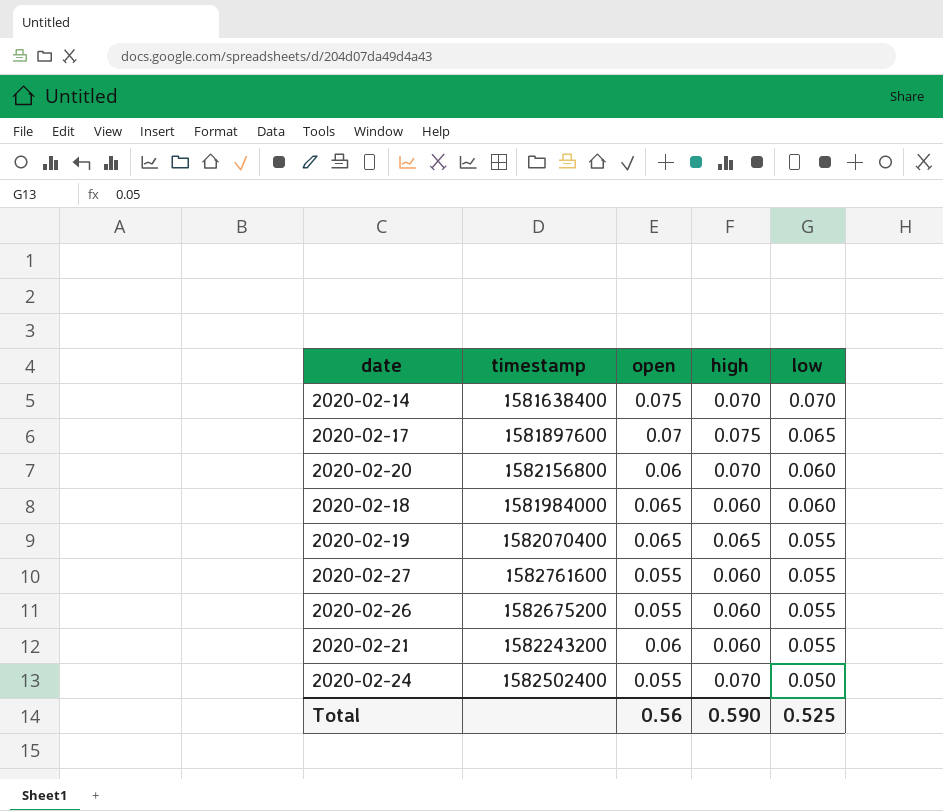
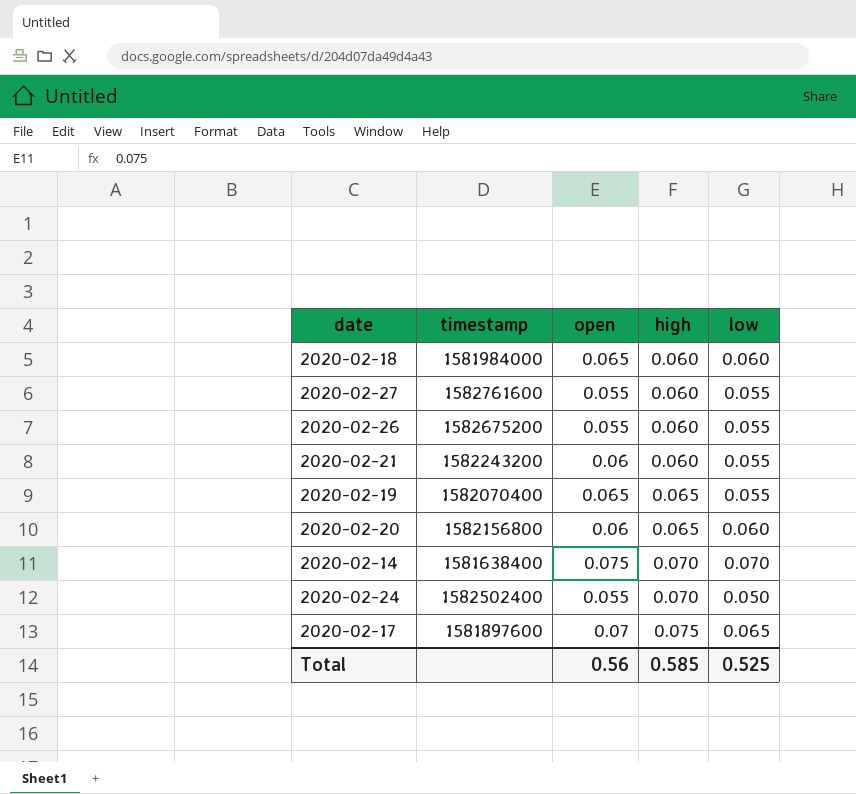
row order: low descending -> high ascending
2020-02-20 | high: 0.070 -> 0.065
Total | high: 0.590 -> 0.585

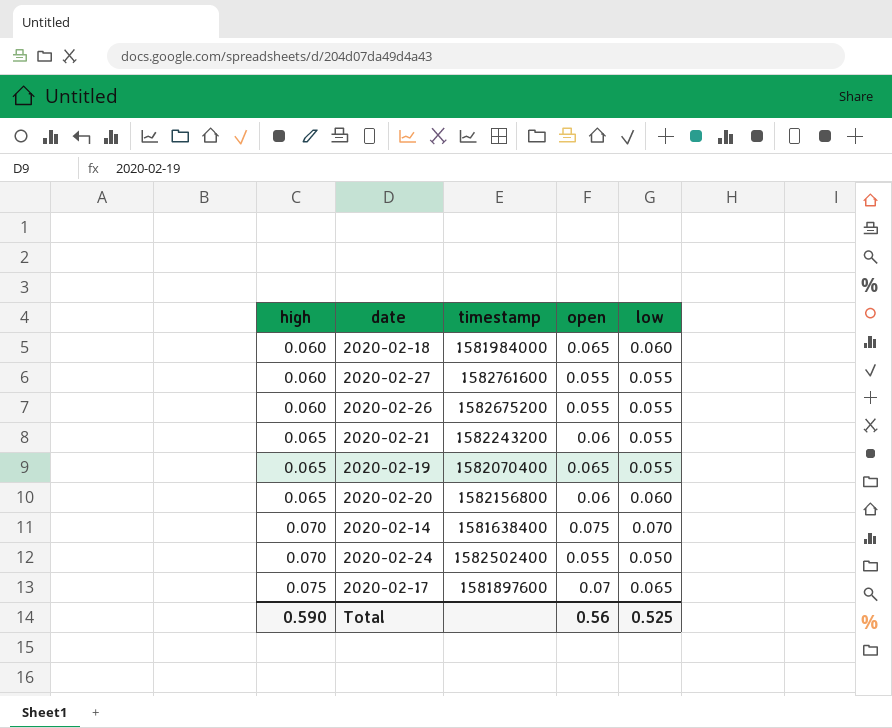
column high | position: 4 -> 1
2020-02-21 | high: 0.060 -> 0.065
Total | high: 0.585 -> 0.590

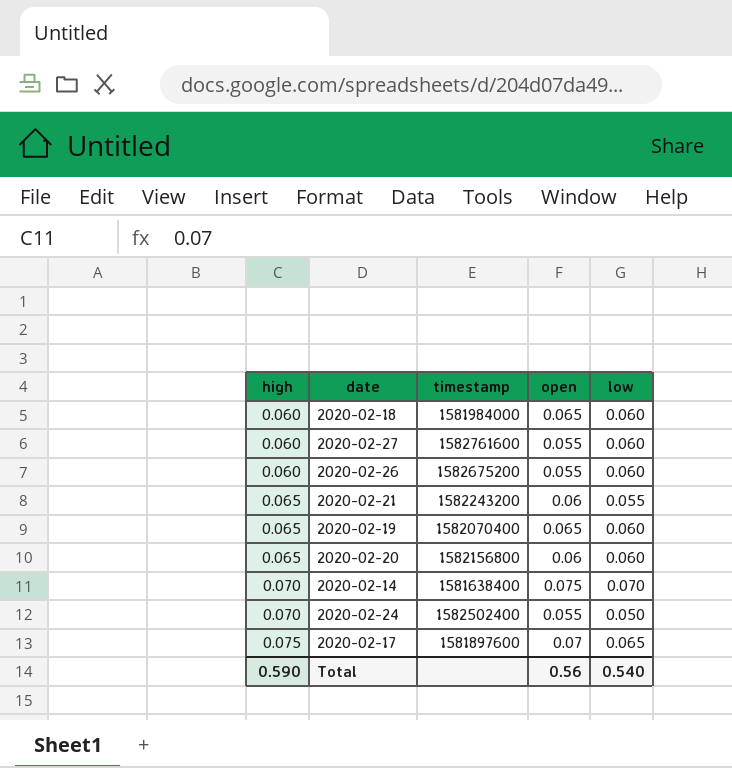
2020-02-27 | low: 0.055 -> 0.060
2020-02-26 | low: 0.055 -> 0.060
2020-02-19 | low: 0.055 -> 0.060
Total | low: 0.525 -> 0.540

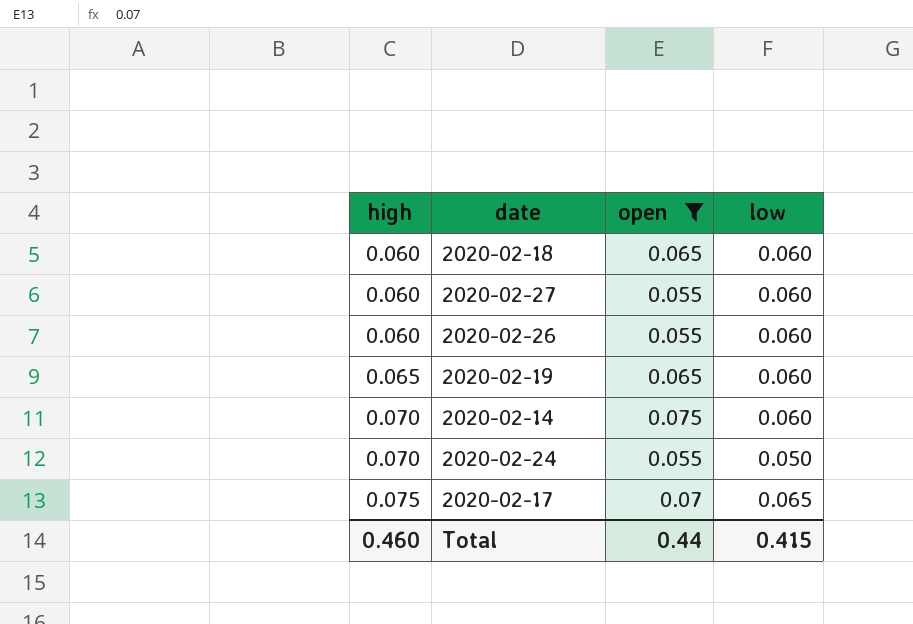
filter: none -> open != 0.06
column timestamp | position: 3 -> none
2020-02-14 | low: 0.070 -> 0.060
Total | high: 0.590 -> 0.460
Total | open: 0.56 -> 0.44
Total | low: 0.540 -> 0.415

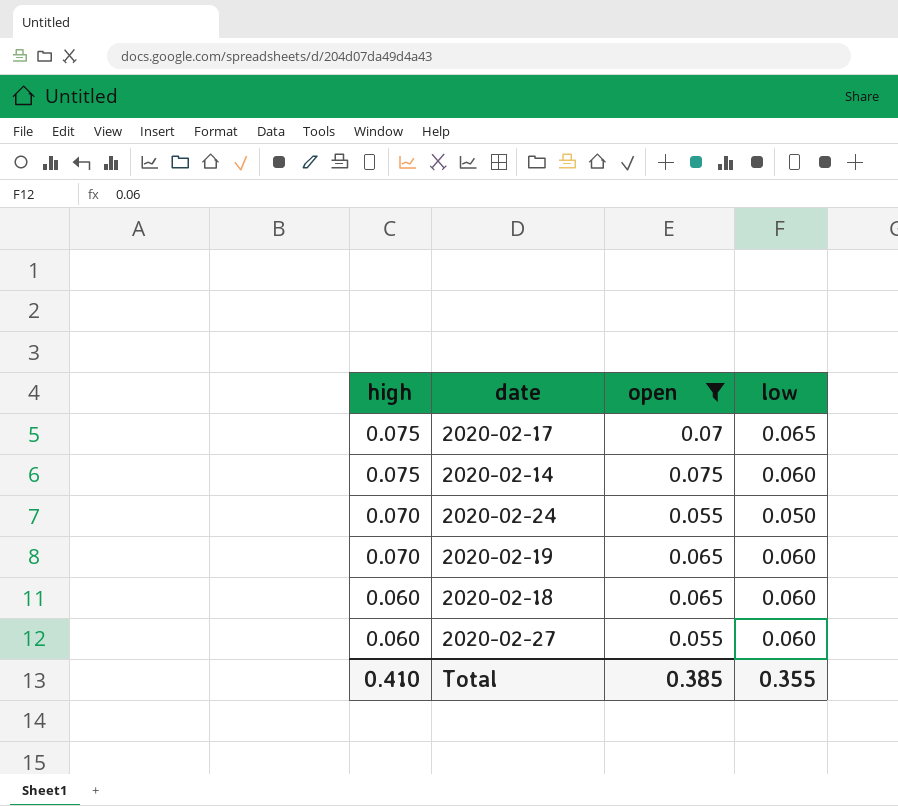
row order: high ascending -> high descending
row 2020-02-26: 0.060 | 0.055 | 0.060 -> none
2020-02-14 | high: 0.070 -> 0.075
2020-02-19 | high: 0.065 -> 0.070
Total | high: 0.460 -> 0.410
Total | open: 0.44 -> 0.385
Total | low: 0.415 -> 0.355

